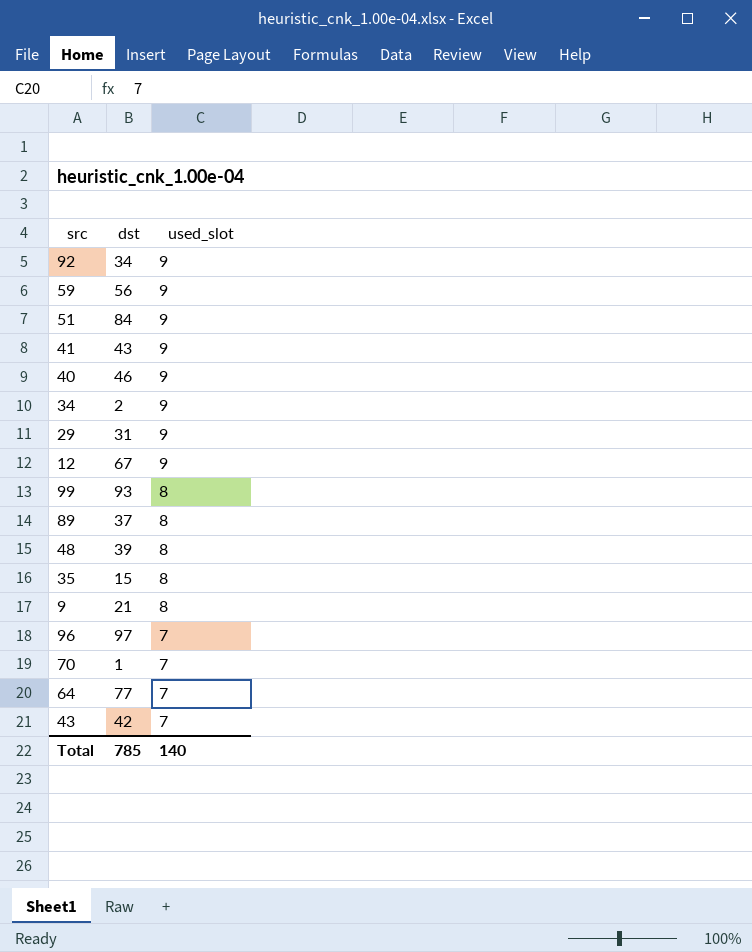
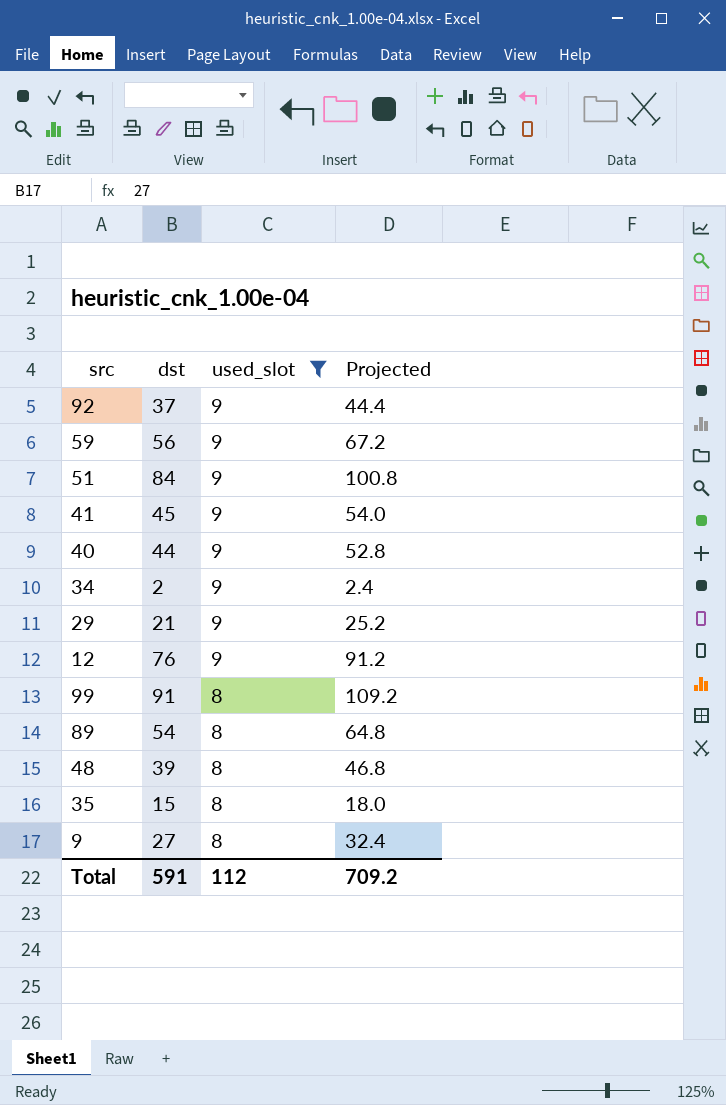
filter: none -> used_slot != 7
column Projected | formula: none -> [dst] * 1.2
92 | dst: 34 -> 37
41 | dst: 43 -> 45
40 | dst: 46 -> 44
29 | dst: 31 -> 21
12 | dst: 67 -> 76
99 | dst: 93 -> 91
89 | dst: 37 -> 54
9 | dst: 21 -> 27
Total | dst: 785 -> 591
Total | used_slot: 140 -> 112

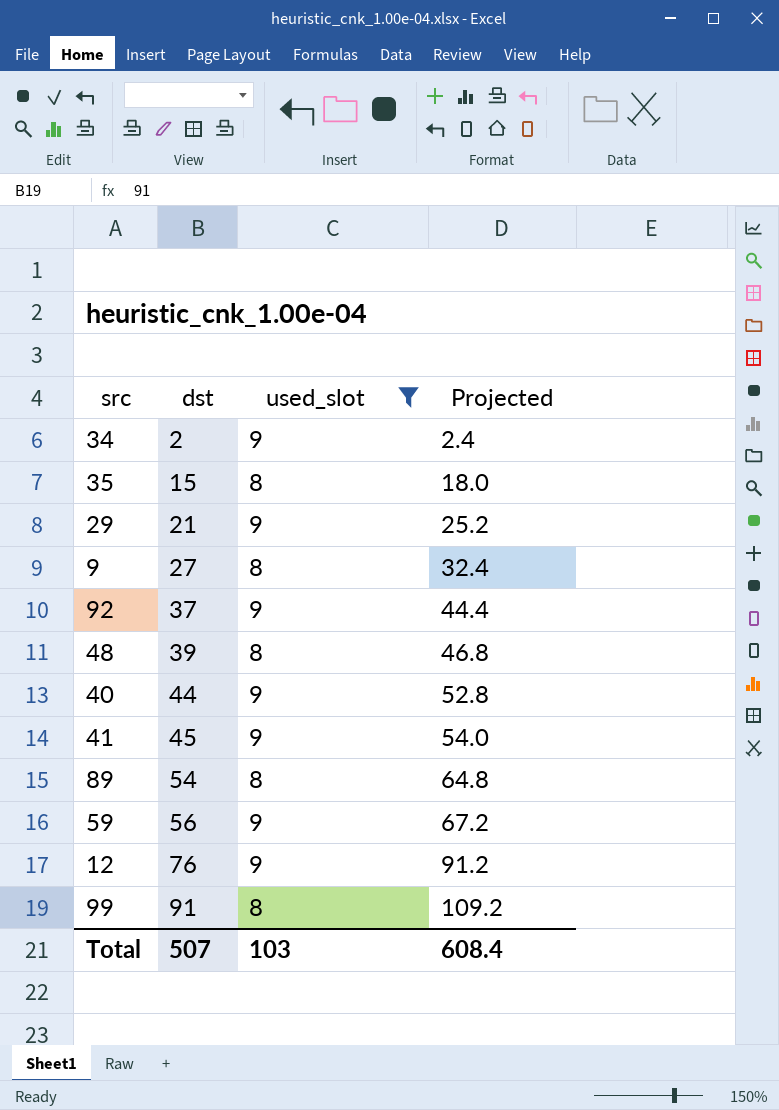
row order: used_slot descending -> dst ascending
row 51: 84 | 9 | 100.8 -> none
Total | dst: 591 -> 507
Total | used_slot: 112 -> 103
Total | Projected: 709.2 -> 608.4

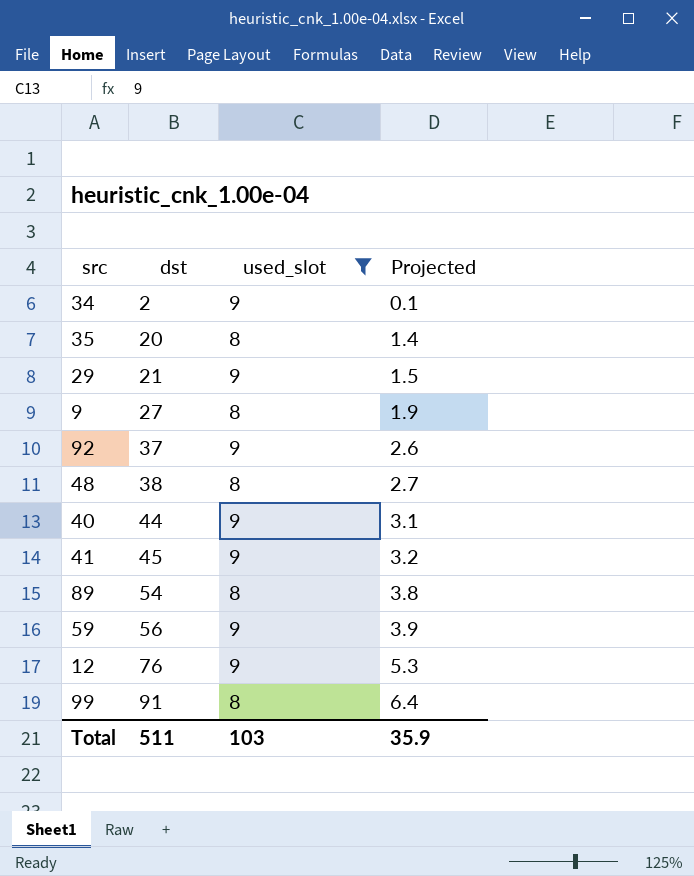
column Projected | formula: [dst] * 1.2 -> [dst] * 0.07
35 | dst: 15 -> 20
48 | dst: 39 -> 38
Total | dst: 507 -> 511
Total | Projected: 608.4 -> 35.9

